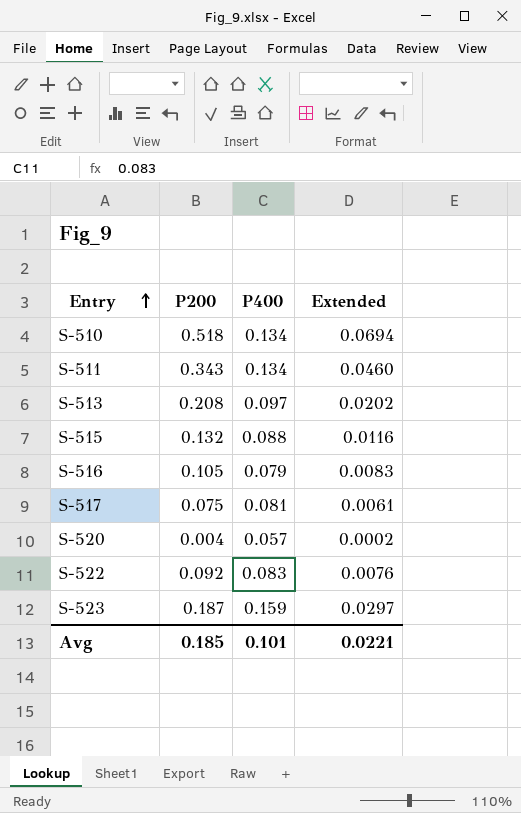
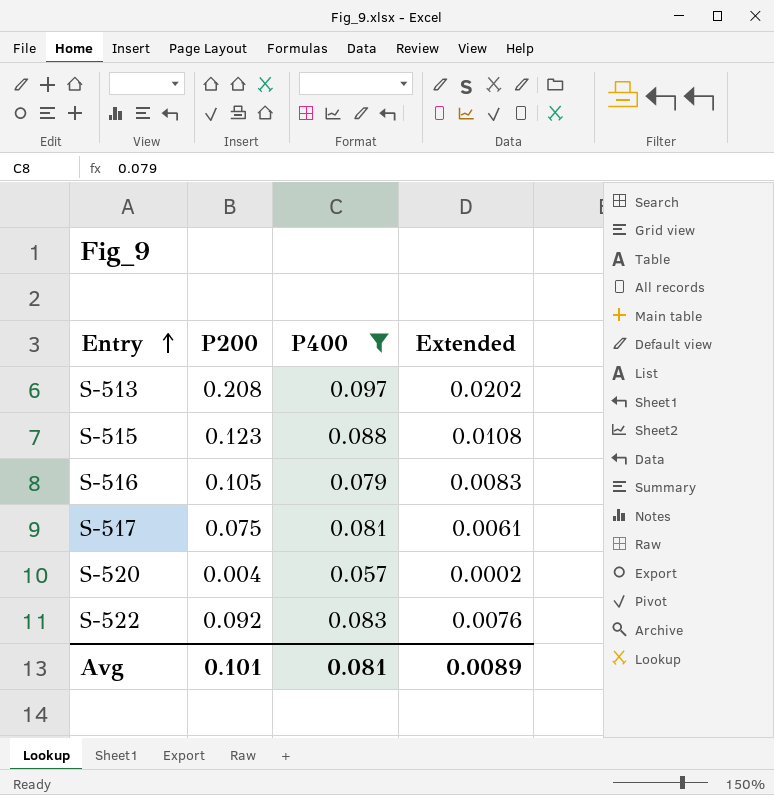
filter: none -> P400 <= 0.097
S-515 | P200: 0.132 -> 0.123
S-515 | Extended: 0.0116 -> 0.0108
Avg | P200: 0.185 -> 0.101
Avg | P400: 0.101 -> 0.081
Avg | Extended: 0.0221 -> 0.0089

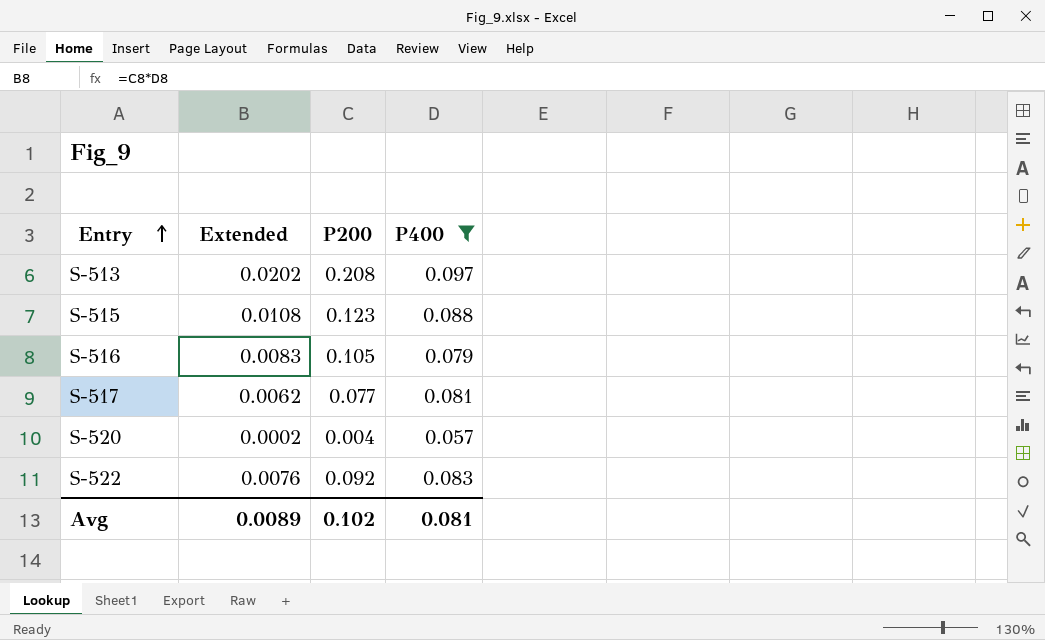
column Extended | position: 4 -> 2
S-517 | Extended: 0.0061 -> 0.0062
S-517 | P200: 0.075 -> 0.077
Avg | P200: 0.101 -> 0.102

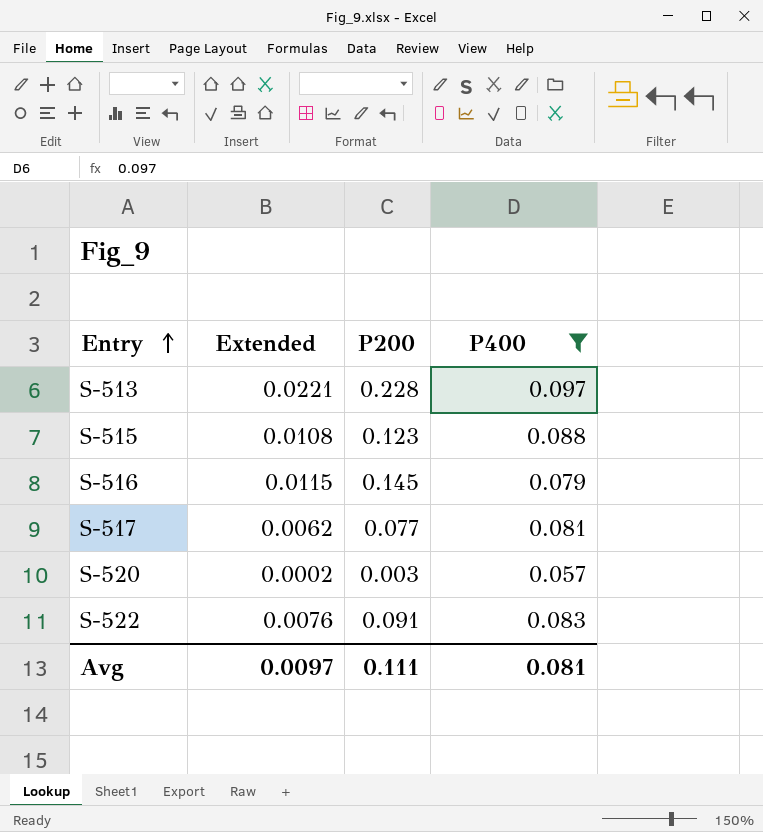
S-513 | Extended: 0.0202 -> 0.0221
S-513 | P200: 0.208 -> 0.228
S-516 | Extended: 0.0083 -> 0.0115
S-516 | P200: 0.105 -> 0.145
S-520 | P200: 0.004 -> 0.003
S-522 | P200: 0.092 -> 0.091
Avg | Extended: 0.0089 -> 0.0097
Avg | P200: 0.102 -> 0.111

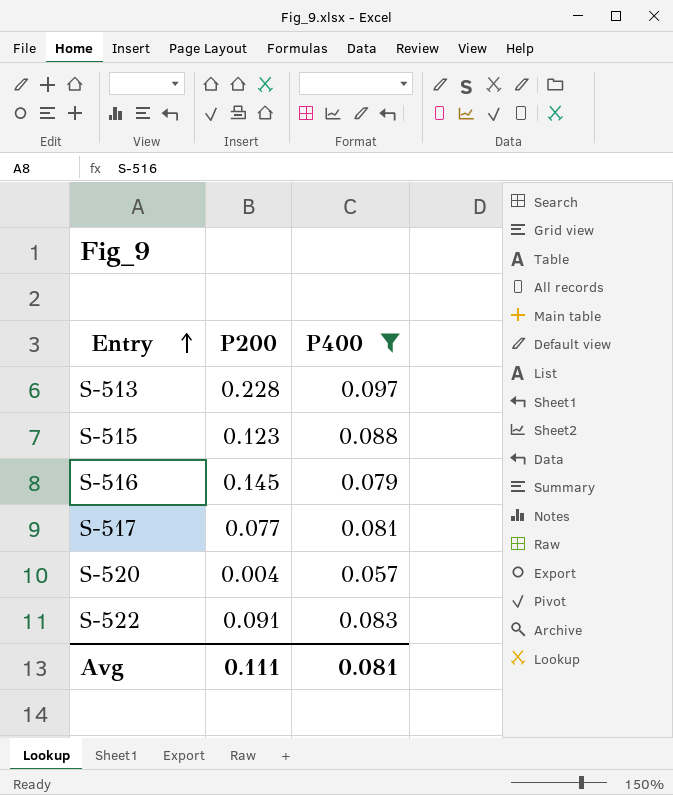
column Extended | formula: [P200] * [P400] -> none
S-520 | P200: 0.003 -> 0.004

